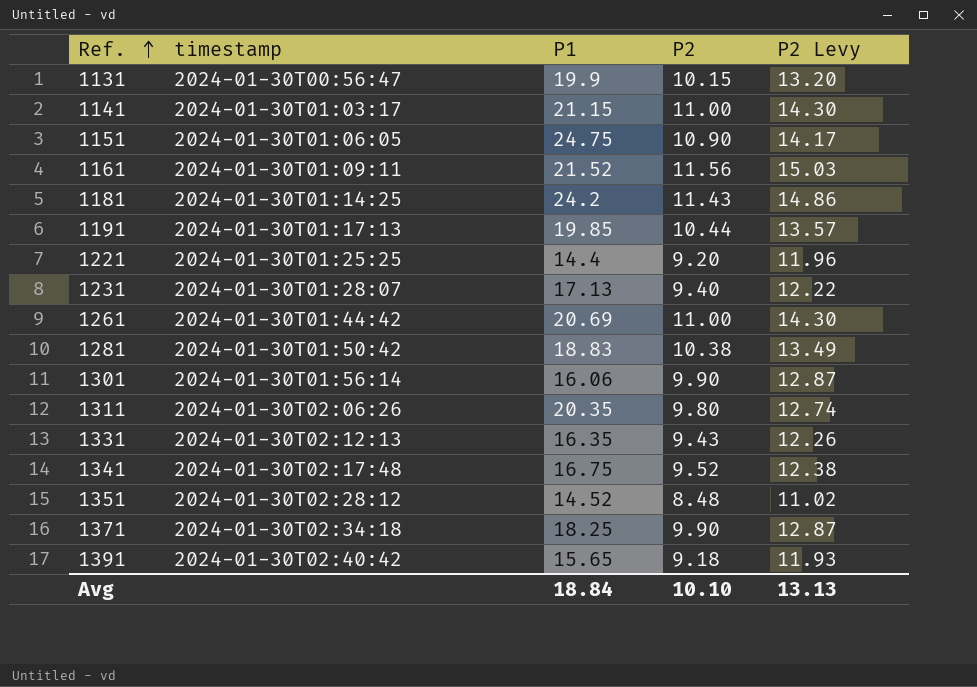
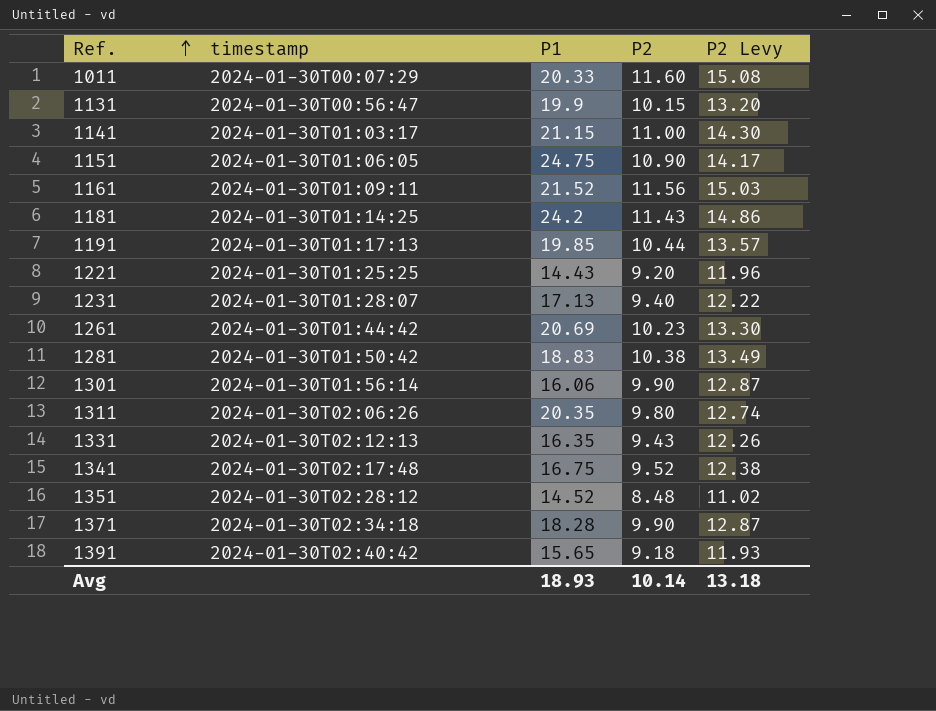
row 1011: none -> 2024-01-30T00:07:29 | 20.33 | 11.60 | 15.08
1221 | P1: 14.4 -> 14.43
1261 | P2: 11.00 -> 10.23
1261 | P2 Levy: 14.30 -> 13.30
1371 | P1: 18.25 -> 18.28
Avg | P1: 18.84 -> 18.93
Avg | P2: 10.10 -> 10.14
Avg | P2 Levy: 13.13 -> 13.18

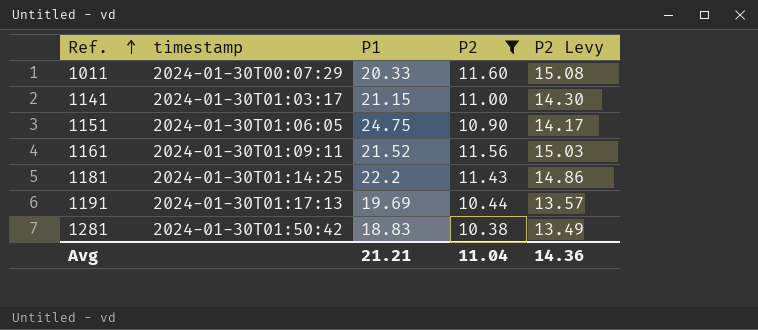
filter: none -> P2 >= 10.38
1181 | P1: 24.2 -> 22.2
1191 | P1: 19.85 -> 19.69
Avg | P1: 18.93 -> 21.21
Avg | P2: 10.14 -> 11.04
Avg | P2 Levy: 13.18 -> 14.36

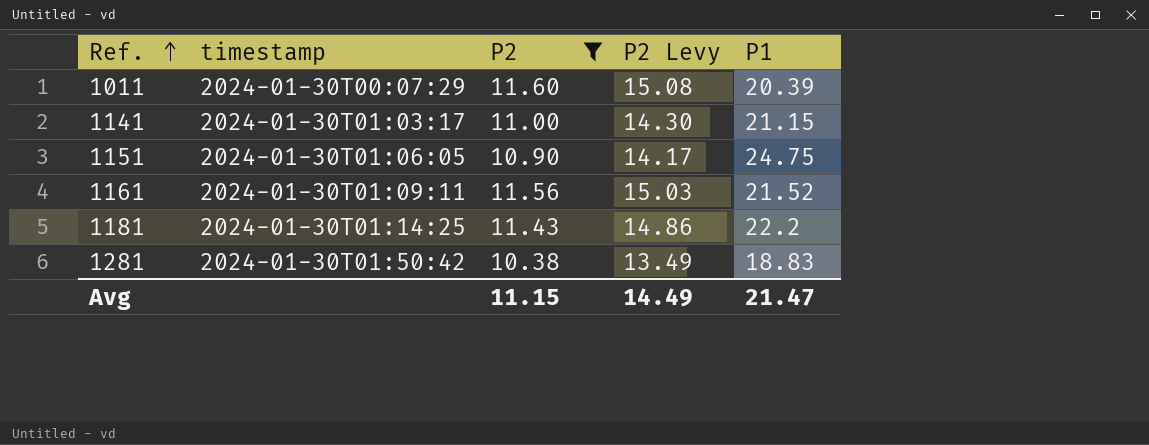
column P1 | position: 3 -> 5
row 1191: 2024-01-30T01:17:13 | 19.69 | 10.44 | 13.57 -> none
1011 | P1: 20.33 -> 20.39
Avg | P2: 11.04 -> 11.15
Avg | P2 Levy: 14.36 -> 14.49
Avg | P1: 21.21 -> 21.47

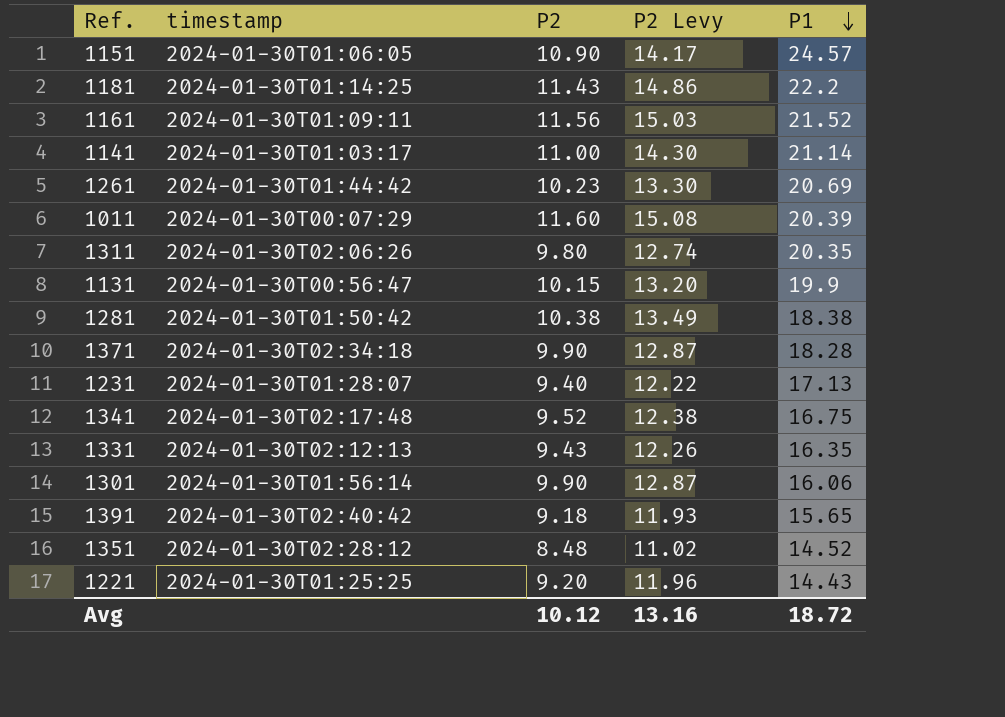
filter: P2 >= 10.38 -> none
row order: Ref. ascending -> P1 descending
1151 | P1: 24.75 -> 24.57
1141 | P1: 21.15 -> 21.14
1281 | P1: 18.83 -> 18.38
Avg | P2: 11.15 -> 10.12
Avg | P2 Levy: 14.49 -> 13.16
Avg | P1: 21.47 -> 18.72

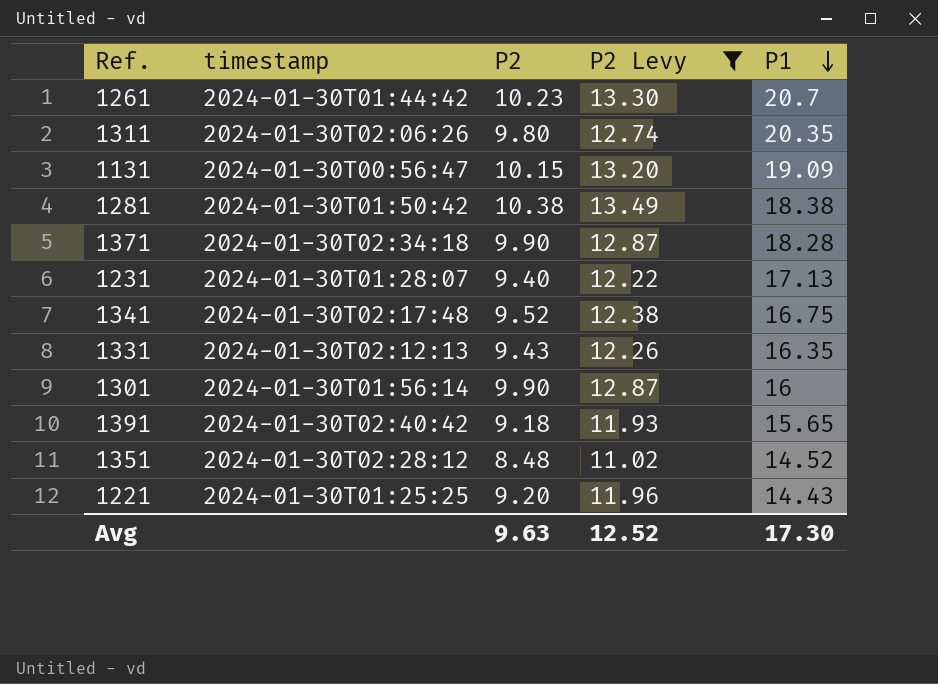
filter: none -> P2 Levy <= 13.49
1261 | P1: 20.69 -> 20.7
1131 | P1: 19.9 -> 19.09
1301 | P1: 16.06 -> 16
Avg | P2: 10.12 -> 9.63
Avg | P2 Levy: 13.16 -> 12.52
Avg | P1: 18.72 -> 17.30

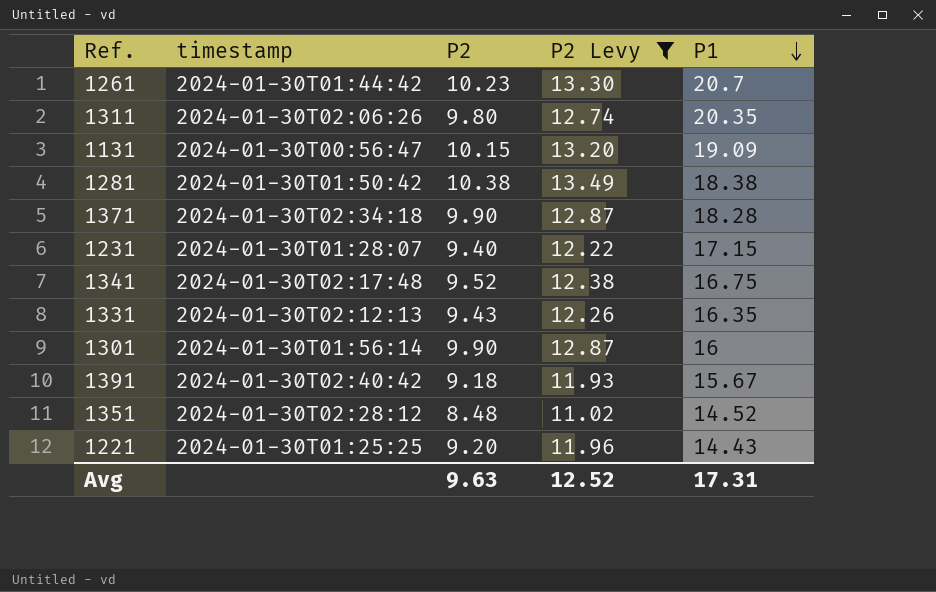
1231 | P1: 17.13 -> 17.15
1391 | P1: 15.65 -> 15.67
Avg | P1: 17.30 -> 17.31

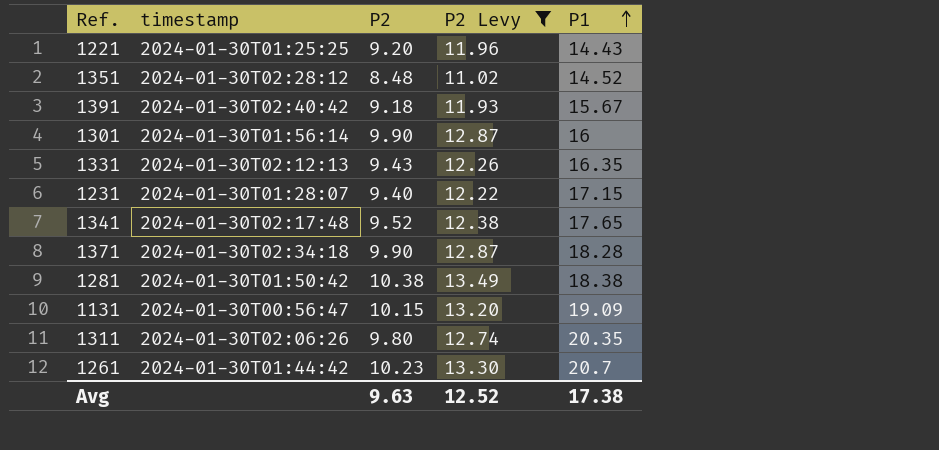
row order: P1 descending -> P1 ascending
1341 | P1: 16.75 -> 17.65
Avg | P1: 17.31 -> 17.38

